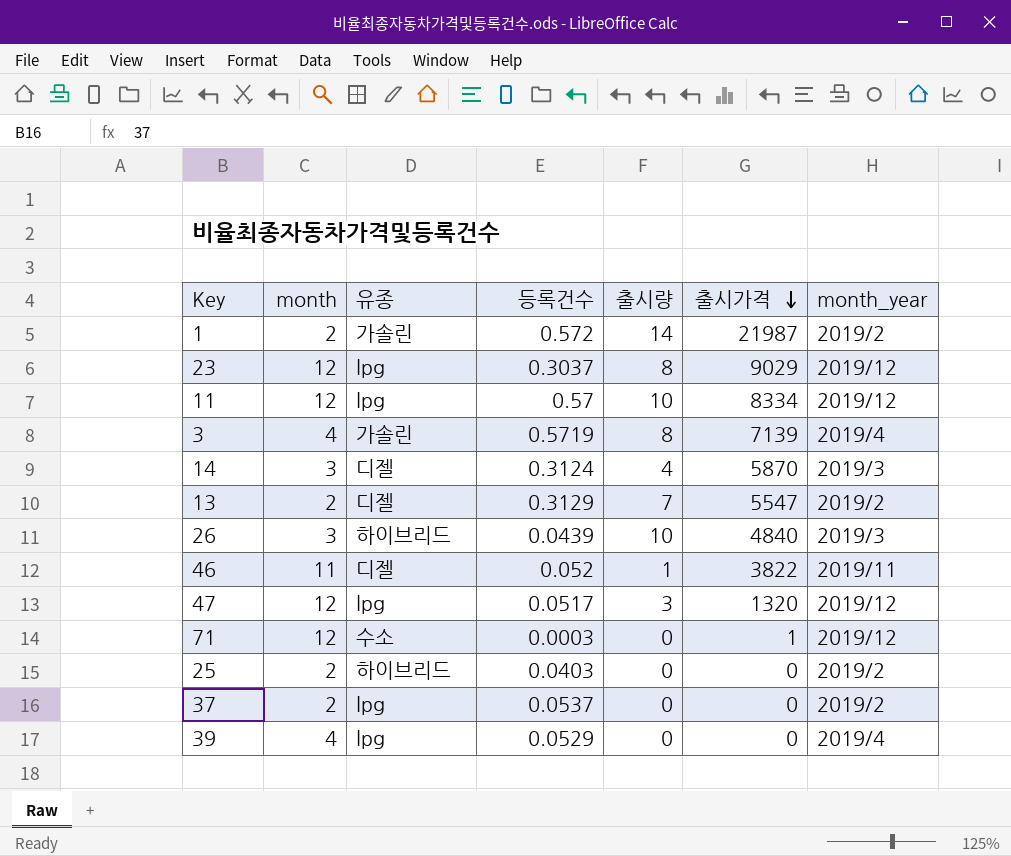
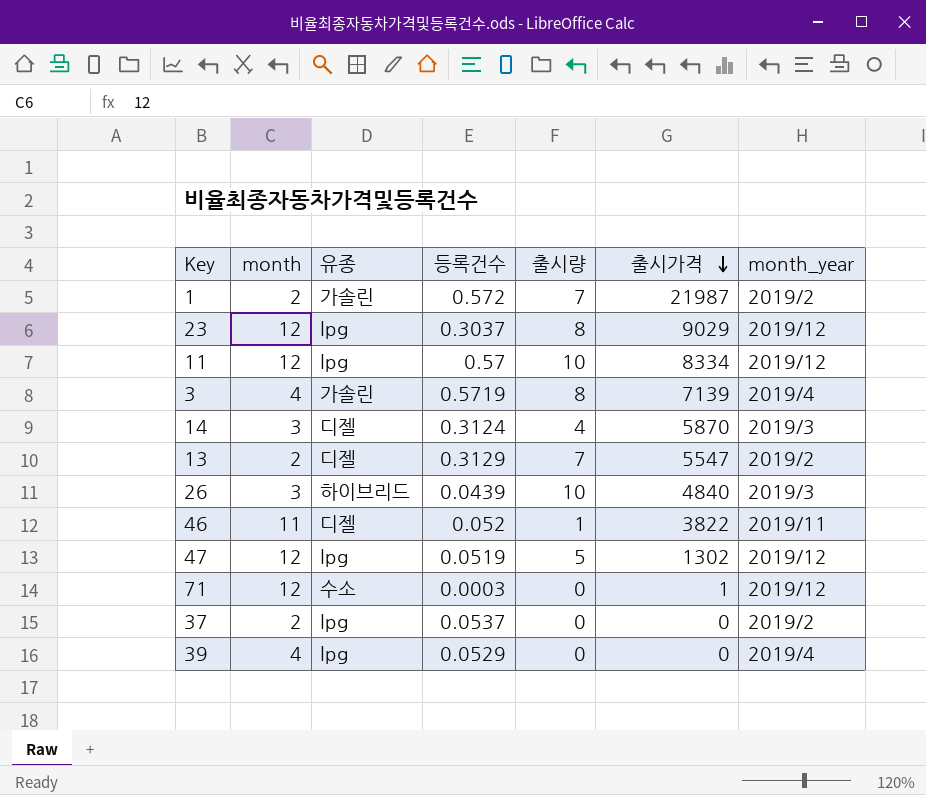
row 25: 2 | 하이브리드 | 0.0403 | 0 | 0 | 2019/2 -> none
1 | 출시량: 14 -> 7
47 | 등록건수: 0.0517 -> 0.0519
47 | 출시량: 3 -> 5
47 | 출시가격: 1320 -> 1302

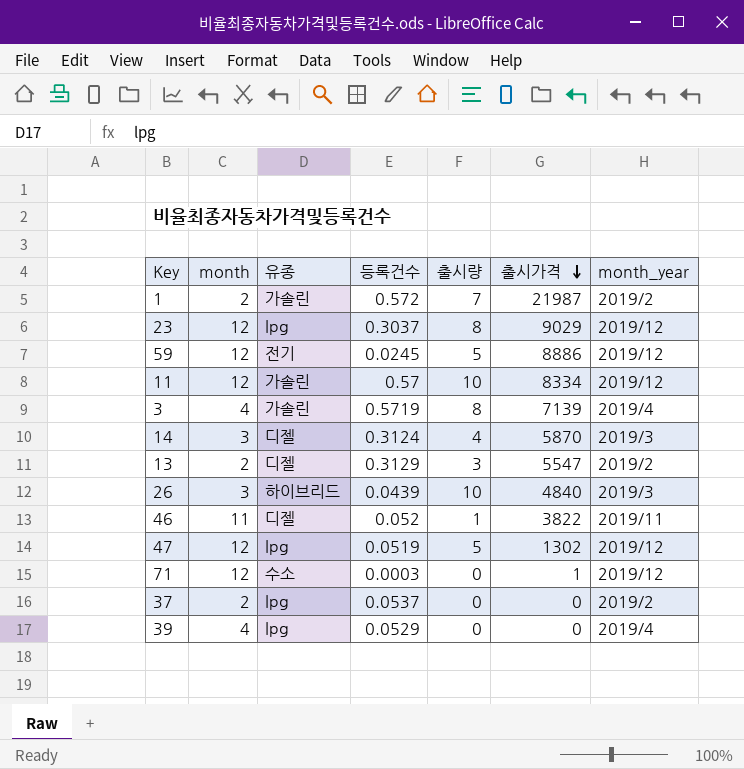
row 59: none -> 12 | 전기 | 0.0245 | 5 | 8886 | 2019/12
11 | 유종: lpg -> 가솔린
13 | 출시량: 7 -> 3

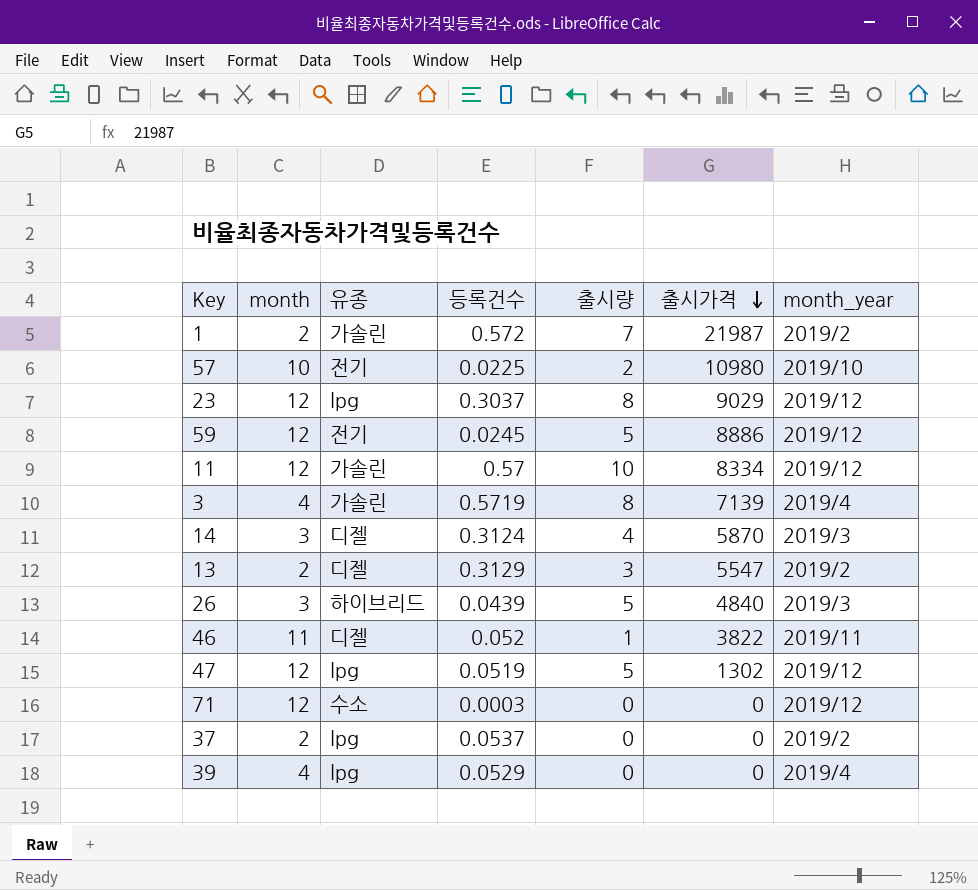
row 57: none -> 10 | 전기 | 0.0225 | 2 | 10980 | 2019/10
26 | 출시량: 10 -> 5
71 | 출시가격: 1 -> 0

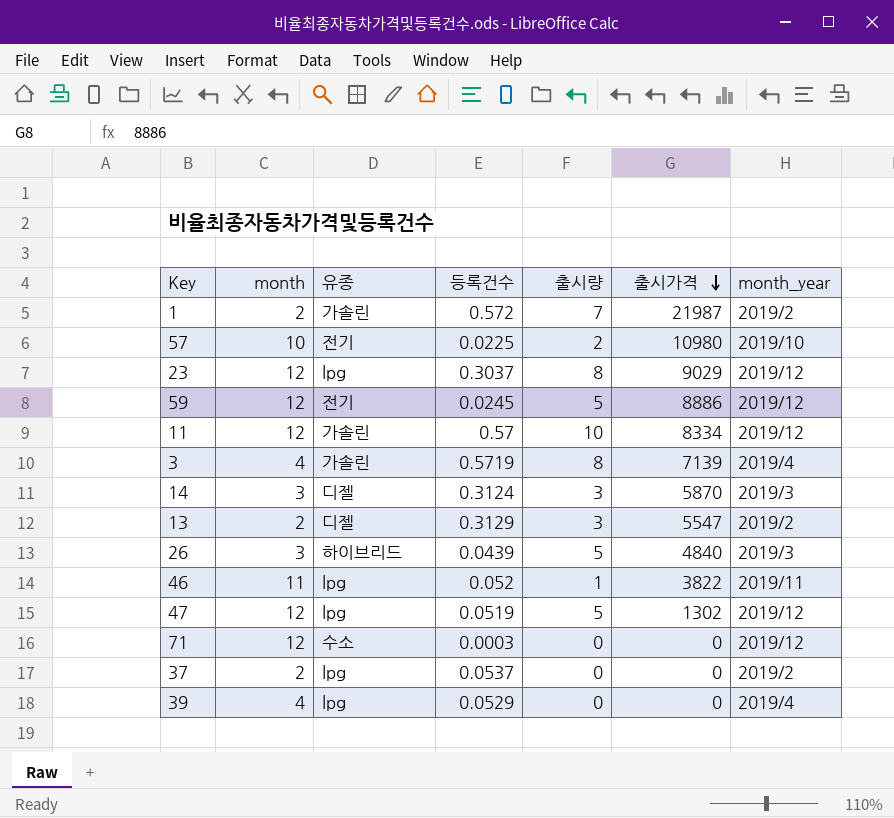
14 | 출시량: 4 -> 3
46 | 유종: 디젤 -> lpg

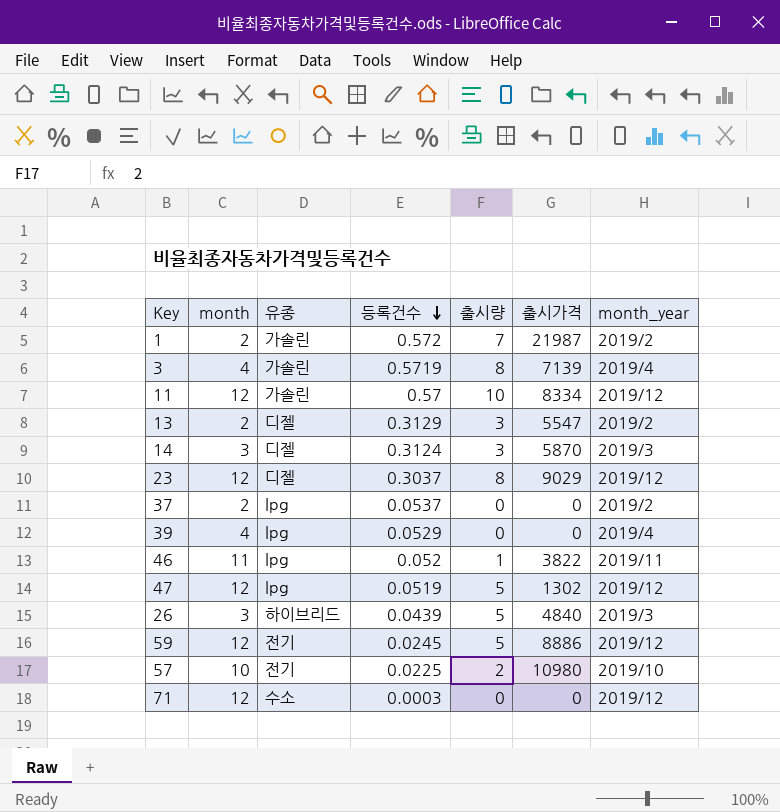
row order: 출시가격 descending -> 등록건수 descending
23 | 유종: lpg -> 디젤

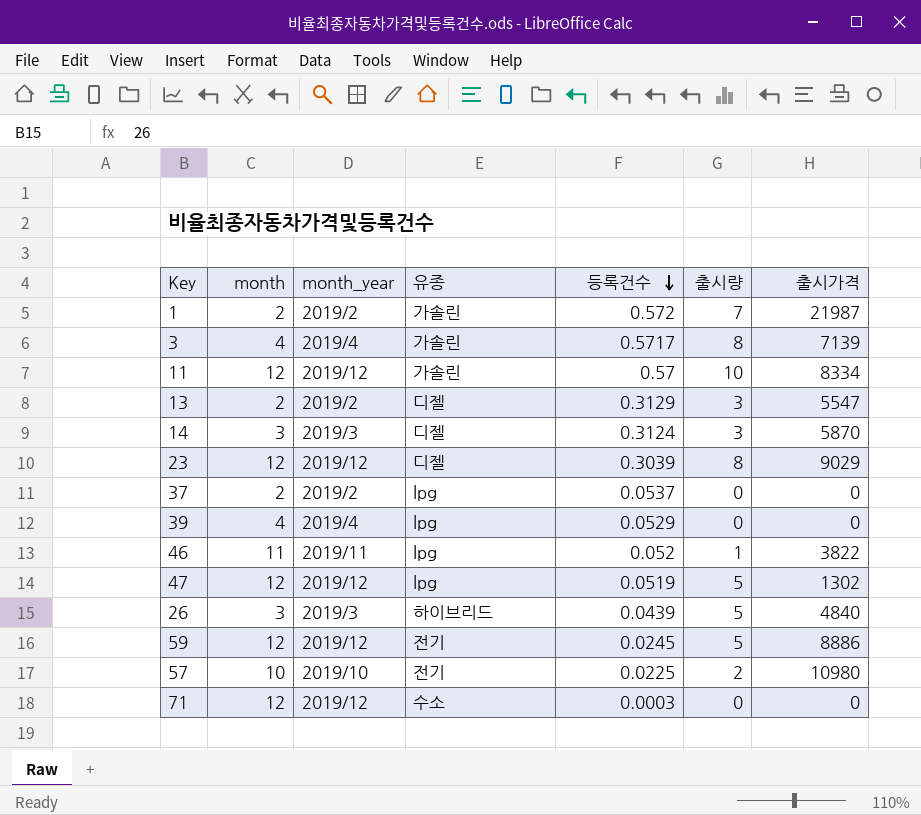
column month_year | position: 7 -> 3
3 | 등록건수: 0.5719 -> 0.5717
23 | 등록건수: 0.3037 -> 0.3039

